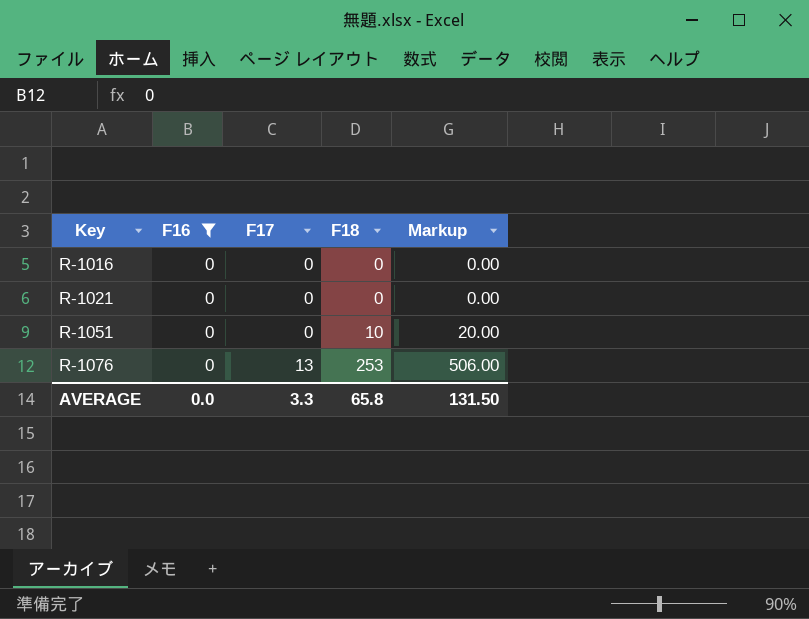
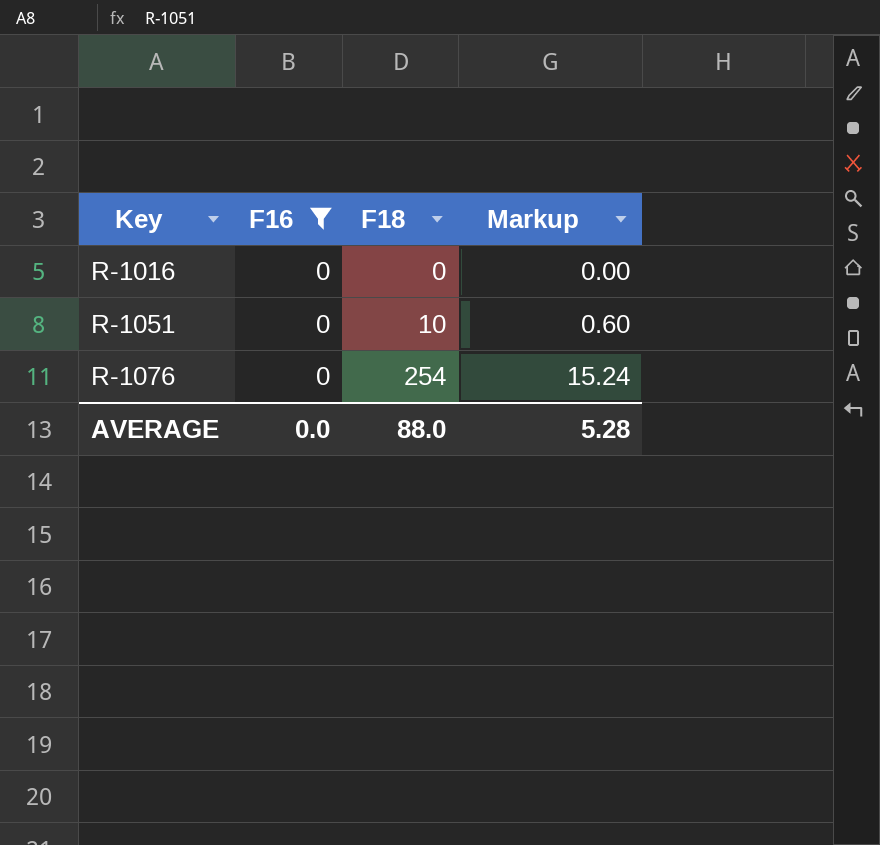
column F17 | position: 3 -> none
column Markup | formula: [F18] * 2 -> [F18] * 0.06
row R-1021: 0 | 0 | 0 | 0.00 -> none
R-1076 | F18: 253 -> 254
AVERAGE | F18: 65.8 -> 88.0
AVERAGE | Markup: 131.50 -> 5.28

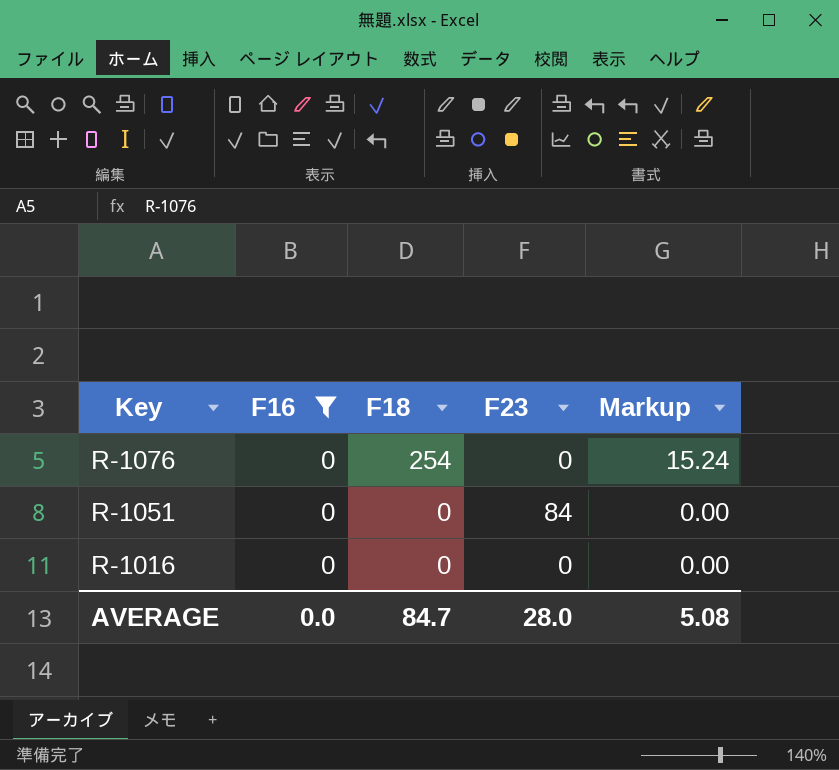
row order: Key ascending -> Key descending
column F23 | position: none -> 4
R-1051 | F18: 10 -> 0
R-1051 | Markup: 0.60 -> 0.00
AVERAGE | F18: 88.0 -> 84.7
AVERAGE | Markup: 5.28 -> 5.08

